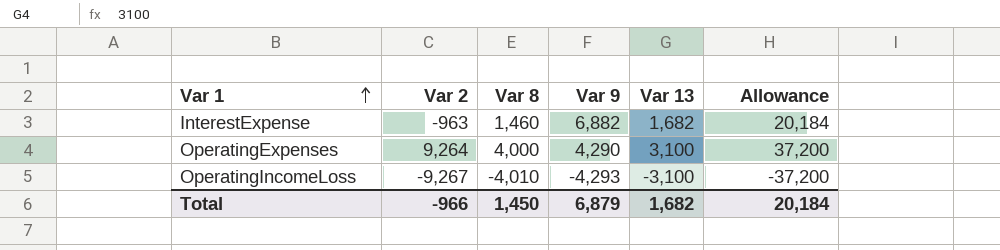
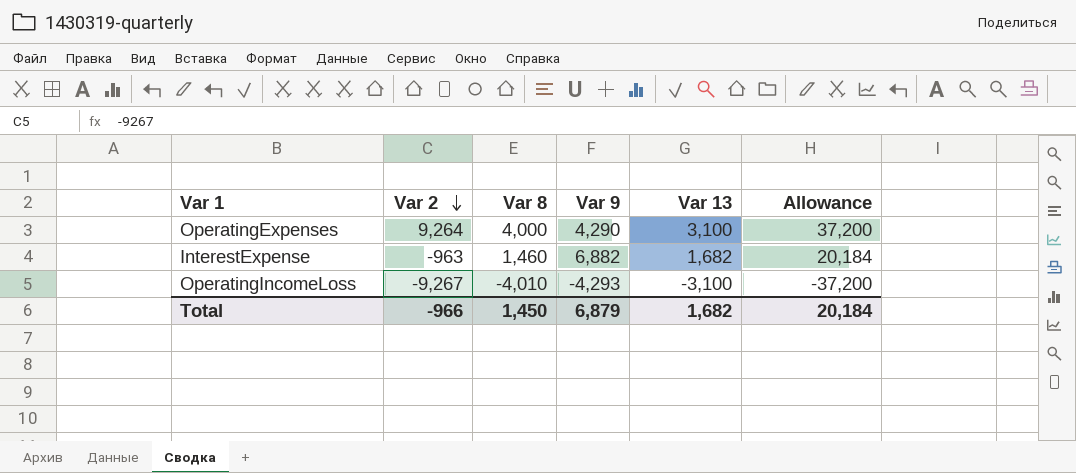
row order: Var 1 ascending -> Var 2 descending

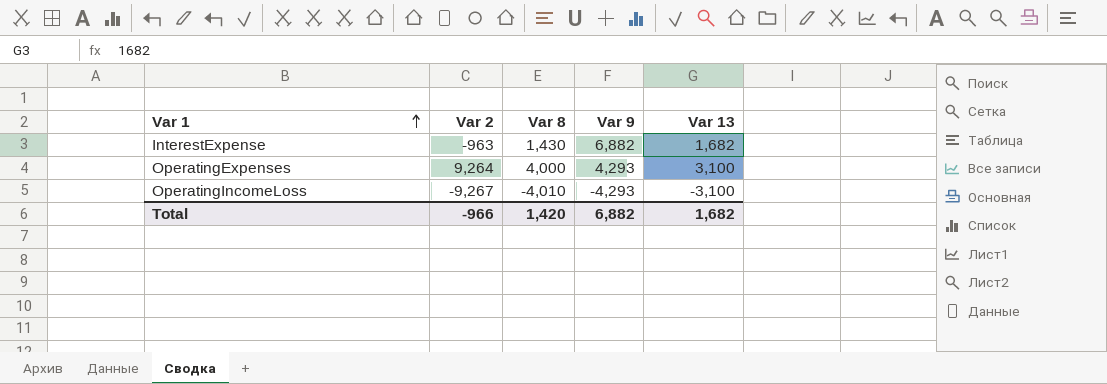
row order: Var 2 descending -> Var 1 ascending
column Allowance | formula: [Var 13] * 12 -> none
InterestExpense | Var 8: 1,460 -> 1,430
OperatingExpenses | Var 9: 4,290 -> 4,293
Total | Var 8: 1,450 -> 1,420
Total | Var 9: 6,879 -> 6,882

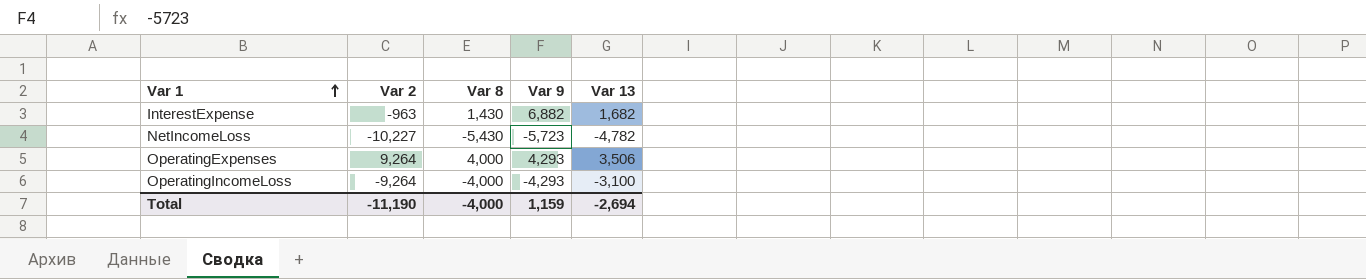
row NetIncomeLoss: none -> -10,227 | -5,430 | -5,723 | -4,782
OperatingExpenses | Var 13: 3,100 -> 3,506
OperatingIncomeLoss | Var 2: -9,267 -> -9,264
OperatingIncomeLoss | Var 8: -4,010 -> -4,000
Total | Var 2: -966 -> -11,190
Total | Var 8: 1,420 -> -4,000
Total | Var 9: 6,882 -> 1,159
Total | Var 13: 1,682 -> -2,694

